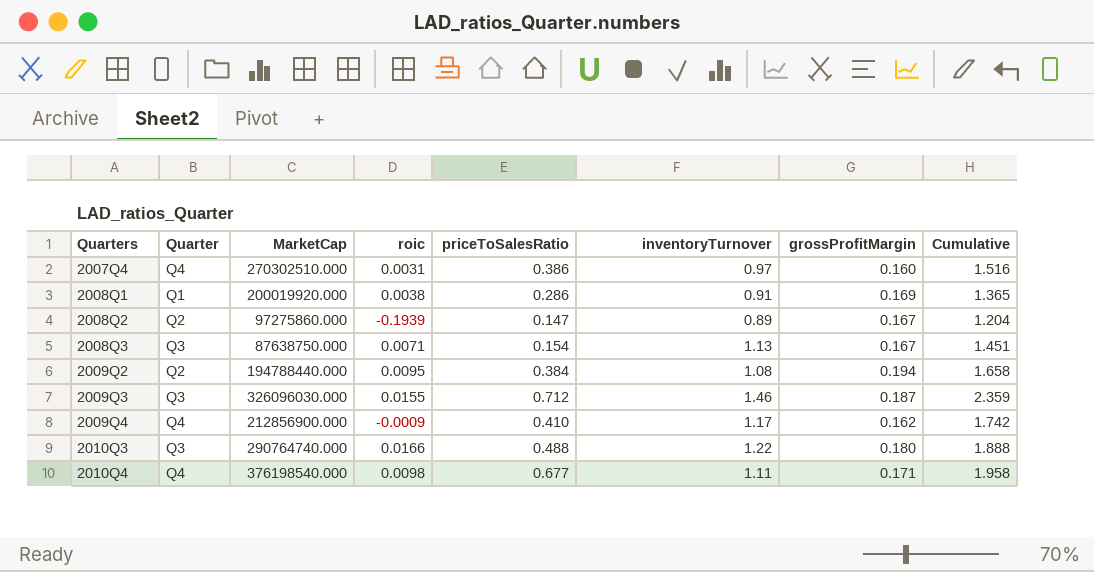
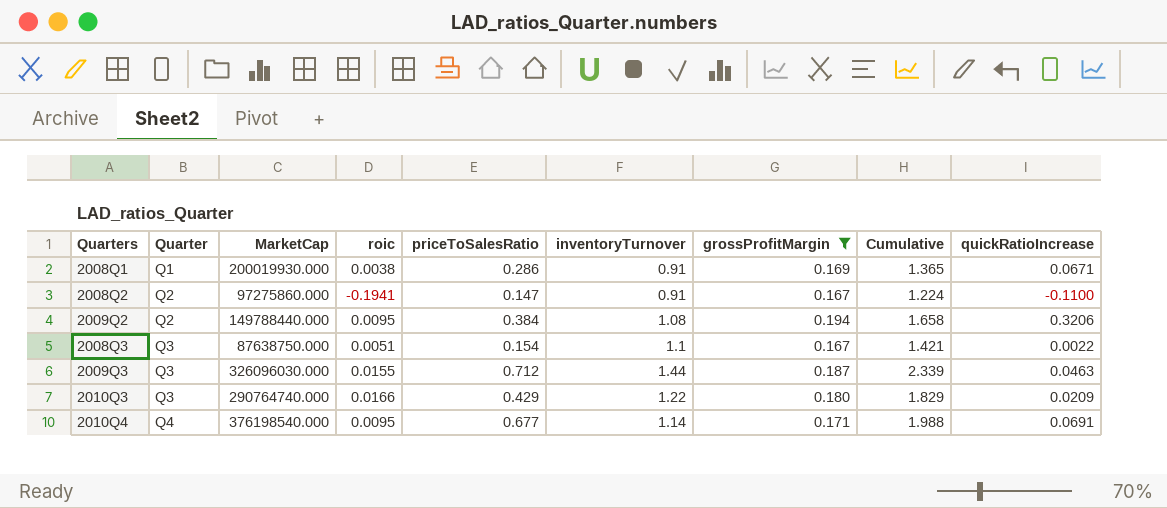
filter: none -> grossProfitMargin >= 0.167
row order: Quarters ascending -> Quarter ascending
column quickRatioIncrease | position: none -> 9
2008Q1 | MarketCap: 200019920.000 -> 200019930.000
2008Q2 | roic: -0.1939 -> -0.1941
2008Q2 | inventoryTurnover: 0.89 -> 0.91
2008Q2 | Cumulative: 1.204 -> 1.224
2009Q2 | MarketCap: 194788440.000 -> 149788440.000
2008Q3 | roic: 0.0071 -> 0.0051
2008Q3 | inventoryTurnover: 1.13 -> 1.1
2008Q3 | Cumulative: 1.451 -> 1.421
2009Q3 | inventoryTurnover: 1.46 -> 1.44
2009Q3 | Cumulative: 2.359 -> 2.339
2010Q3 | priceToSalesRatio: 0.488 -> 0.429
2010Q3 | Cumulative: 1.888 -> 1.829
2010Q4 | roic: 0.0098 -> 0.0095
2010Q4 | inventoryTurnover: 1.11 -> 1.14
2010Q4 | Cumulative: 1.958 -> 1.988

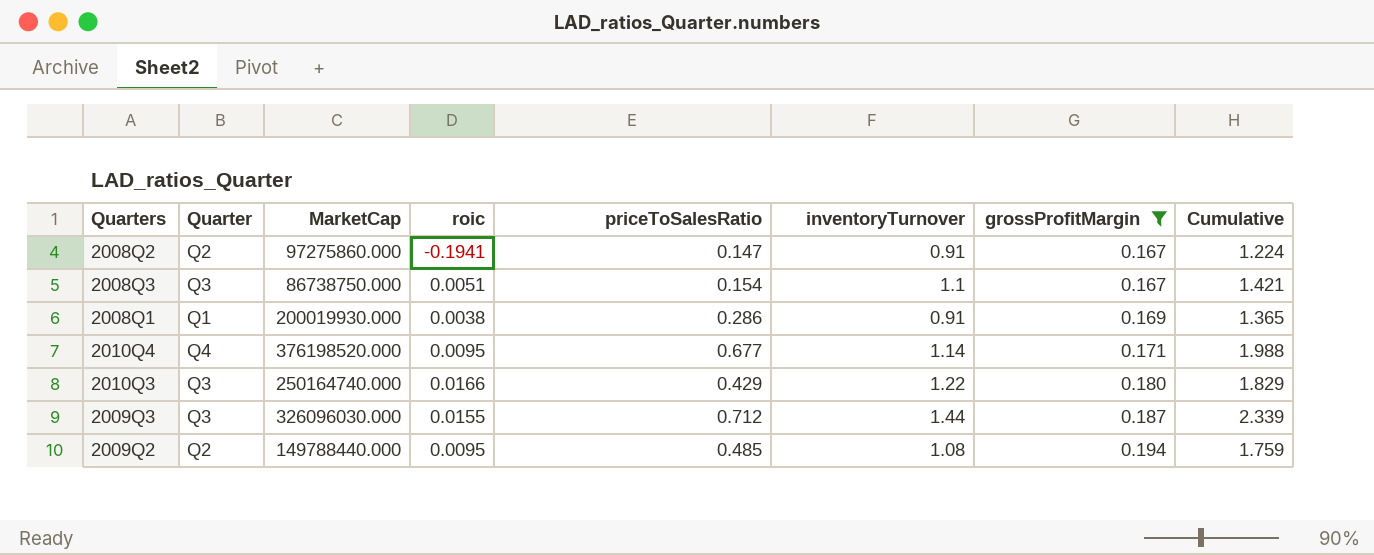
row order: Quarter ascending -> grossProfitMargin ascending
column quickRatioIncrease | position: 9 -> none
2008Q3 | MarketCap: 87638750.000 -> 86738750.000
2010Q4 | MarketCap: 376198540.000 -> 376198520.000
2010Q3 | MarketCap: 290764740.000 -> 250164740.000
2009Q2 | priceToSalesRatio: 0.384 -> 0.485
2009Q2 | Cumulative: 1.658 -> 1.759

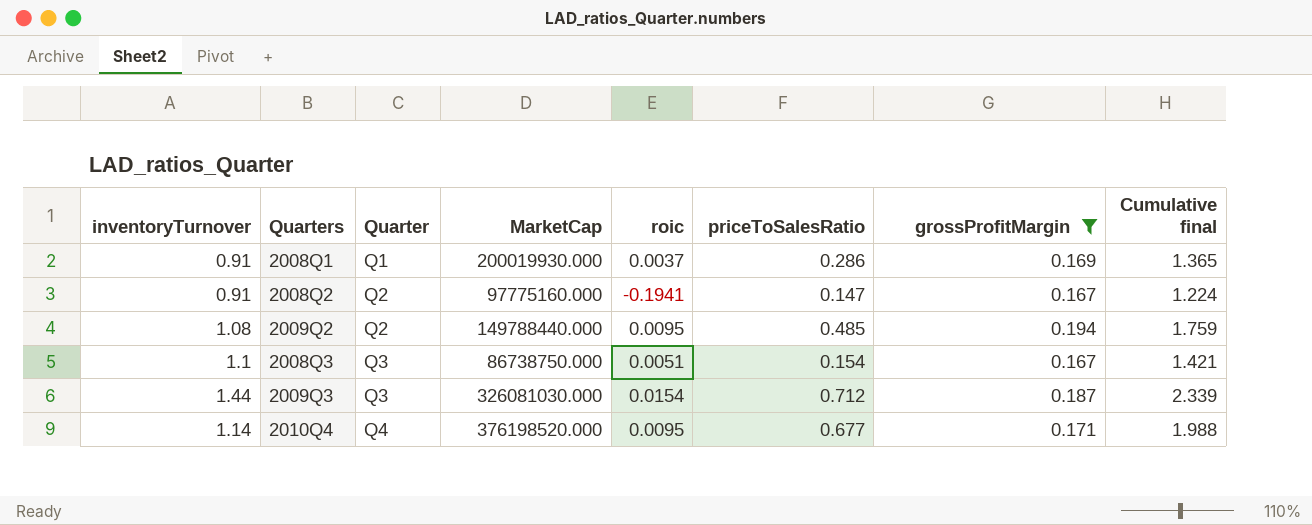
row order: grossProfitMargin ascending -> Quarter ascending
column inventoryTurnover | position: 6 -> 1
column name: Cumulative -> Cumulative final
row 2010Q3: Q3 | 250164740.000 | 0.0166 | 0.429 | 1.22 | 0.180 | 1.829 -> none
2008Q1 | roic: 0.0038 -> 0.0037
2008Q2 | MarketCap: 97275860.000 -> 97775160.000
2009Q3 | MarketCap: 326096030.000 -> 326081030.000
2009Q3 | roic: 0.0155 -> 0.0154

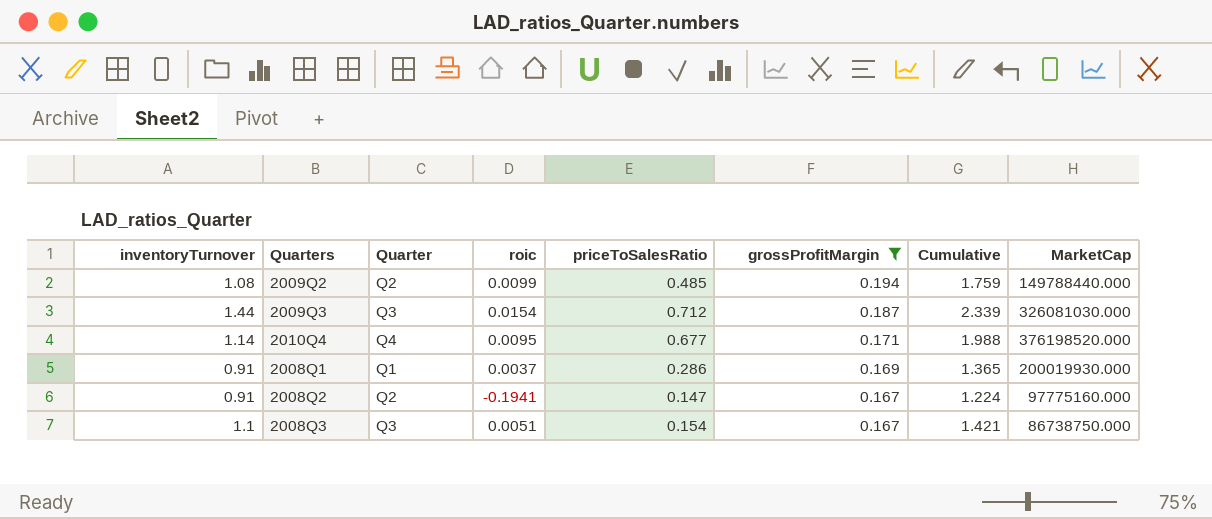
row order: Quarter ascending -> grossProfitMargin descending
column name: Cumulative final -> Cumulative
column MarketCap | position: 4 -> 8
2009Q2 | roic: 0.0095 -> 0.0099

